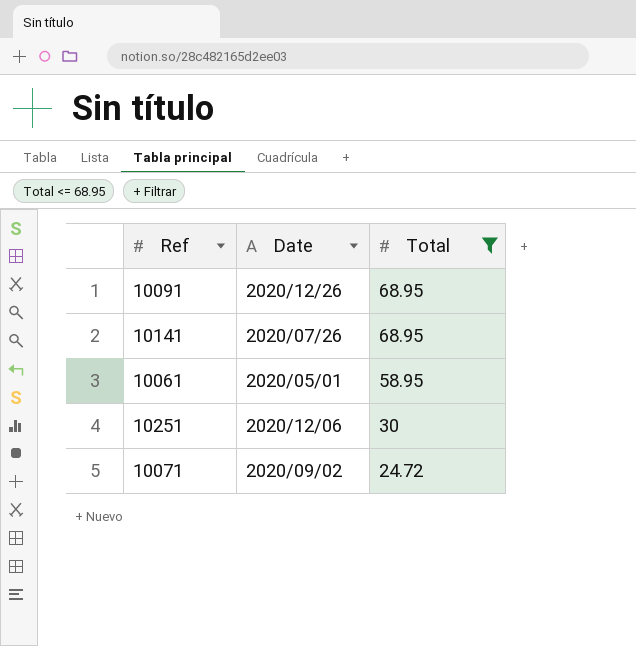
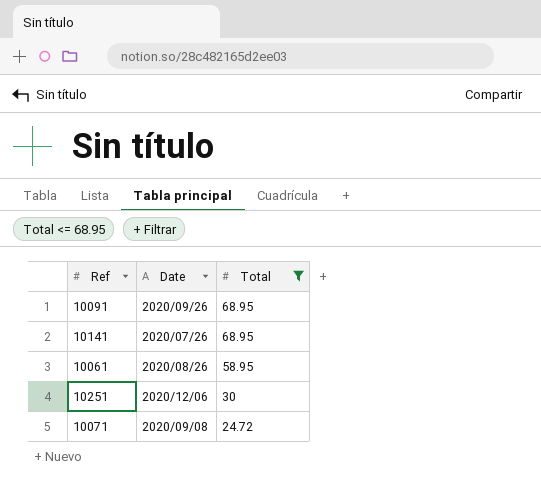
10091 | Date: 2020/12/26 -> 2020/09/26
10061 | Date: 2020/05/01 -> 2020/08/26
10071 | Date: 2020/09/02 -> 2020/09/08

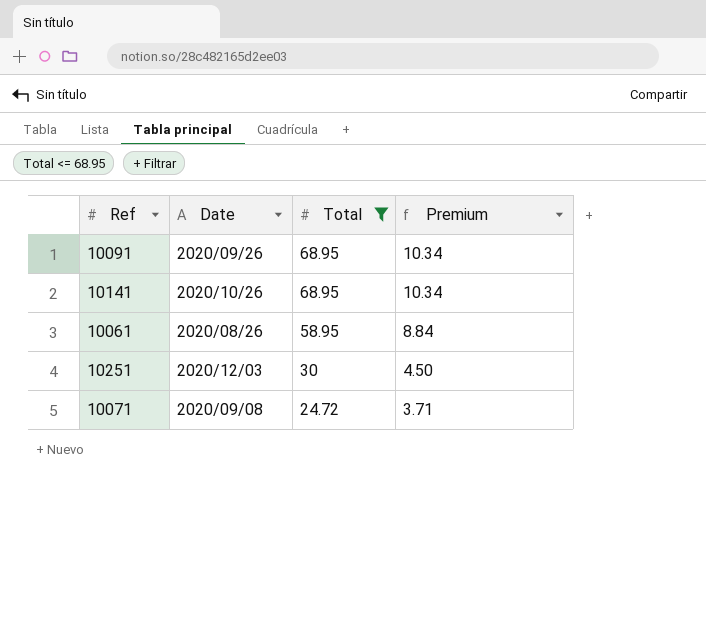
column Premium | formula: none -> [Total] * 0.15
10141 | Date: 2020/07/26 -> 2020/10/26
10251 | Date: 2020/12/06 -> 2020/12/03

